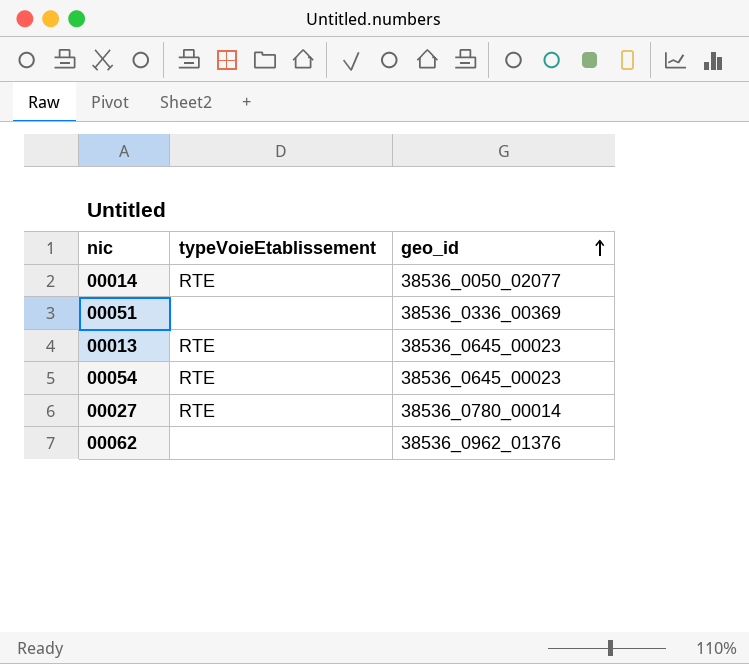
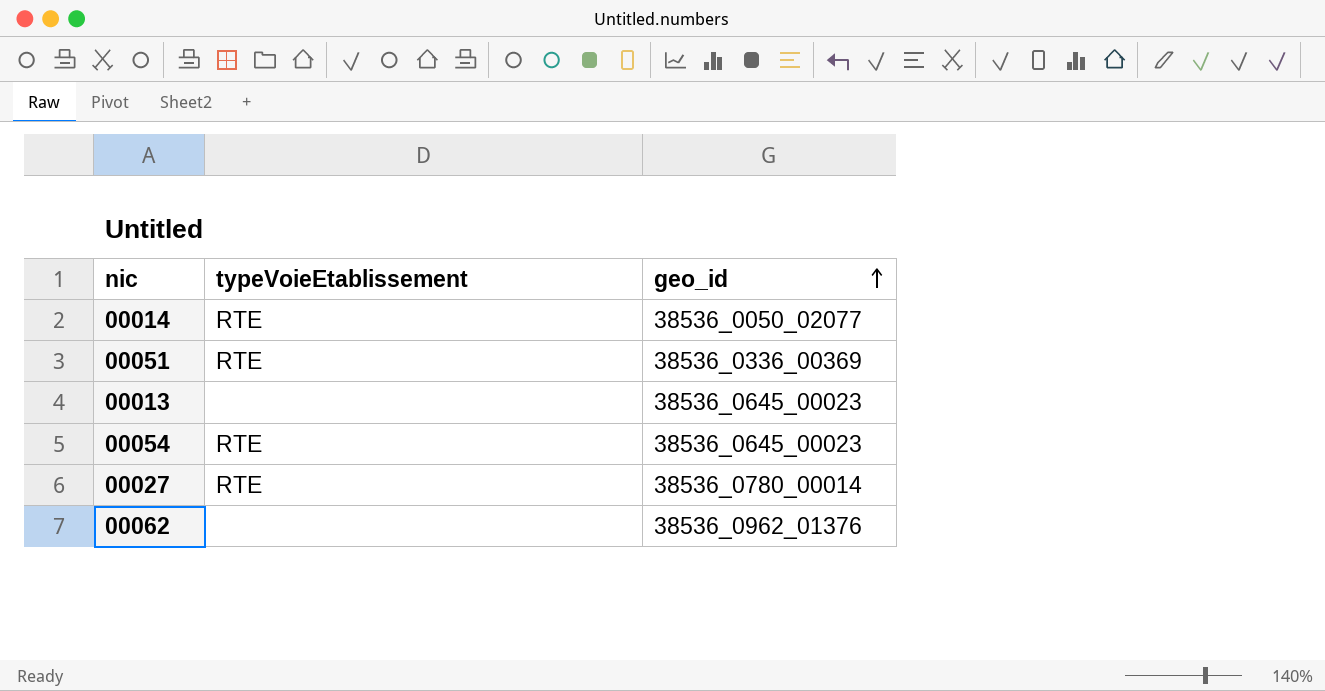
00051 | typeVoieEtablissement: none -> RTE
00013 | typeVoieEtablissement: RTE -> none

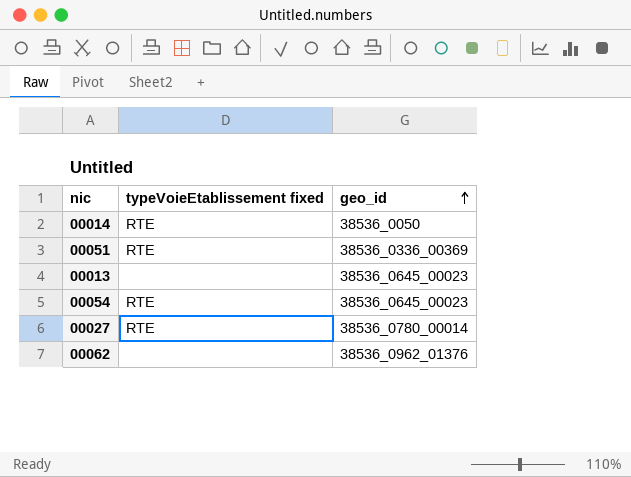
column name: typeVoieEtablissement -> typeVoieEtablissement fixed
00014 | geo_id: 38536_0050_02077 -> 38536_0050

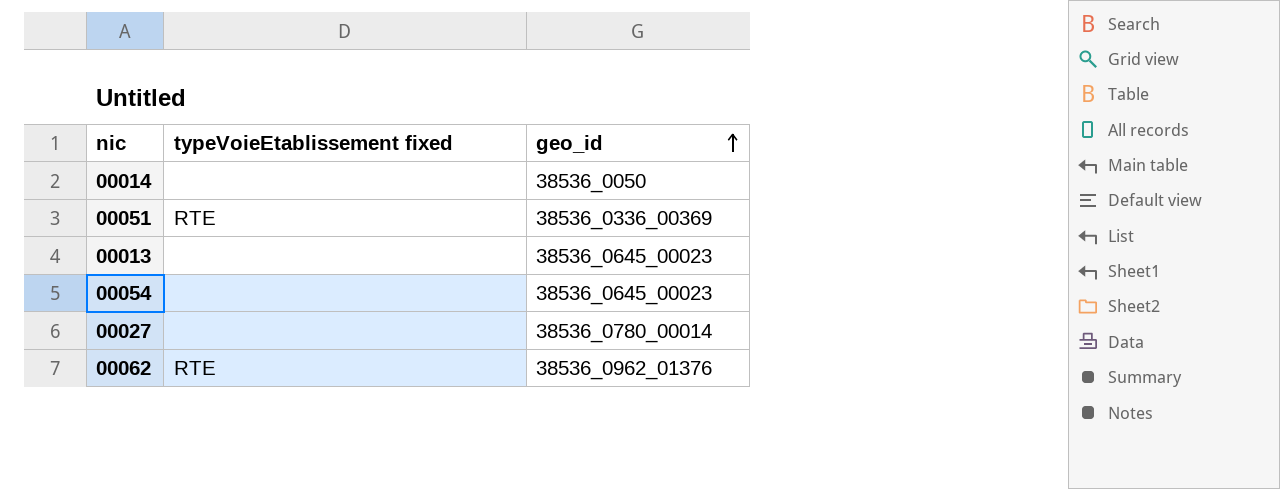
00014 | typeVoieEtablissement fixed: RTE -> none
00054 | typeVoieEtablissement fixed: RTE -> none
00027 | typeVoieEtablissement fixed: RTE -> none
00062 | typeVoieEtablissement fixed: none -> RTE

